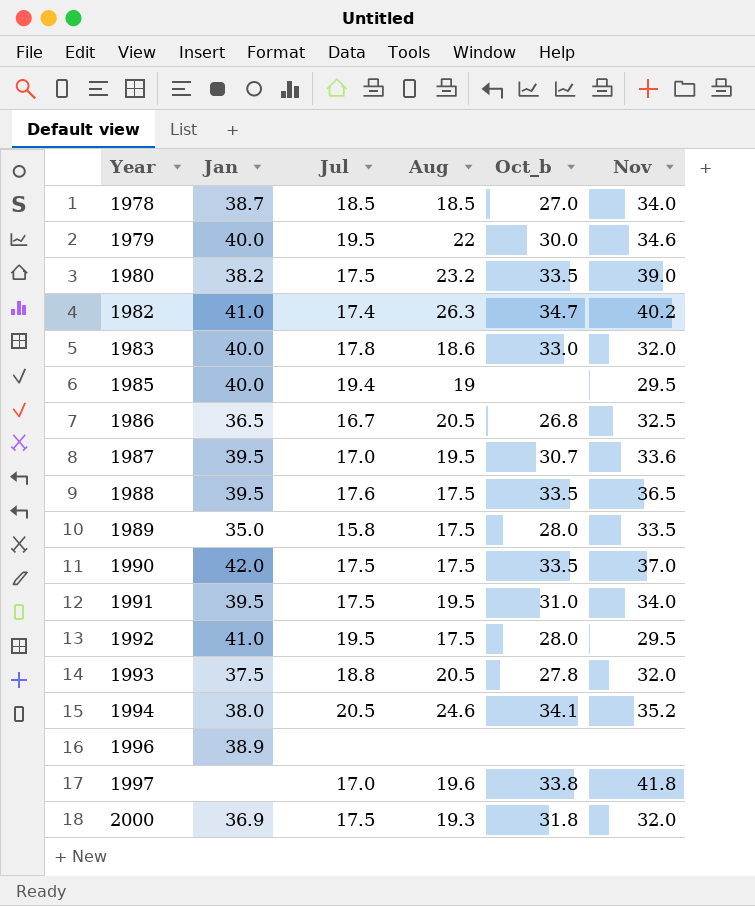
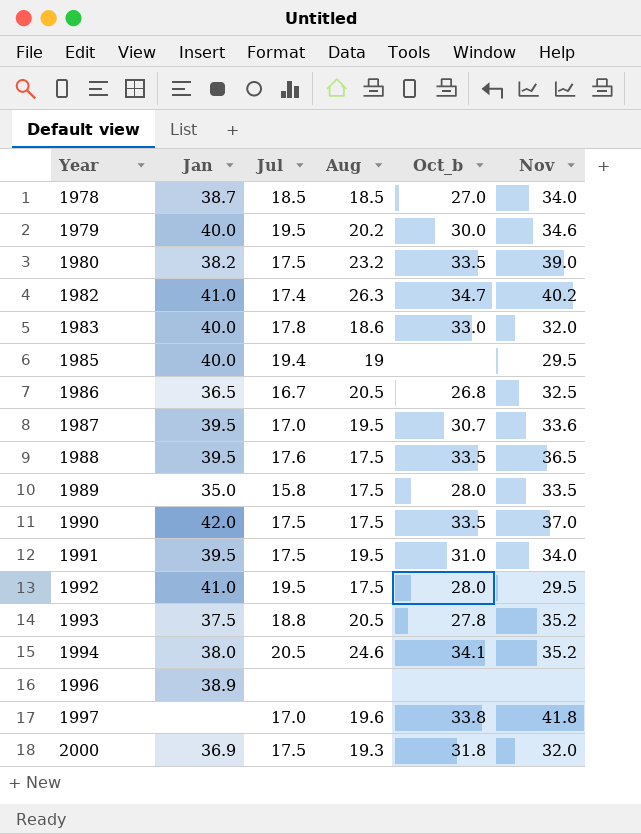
1979 | Aug: 22 -> 20.2
1993 | Nov: 32.0 -> 35.2

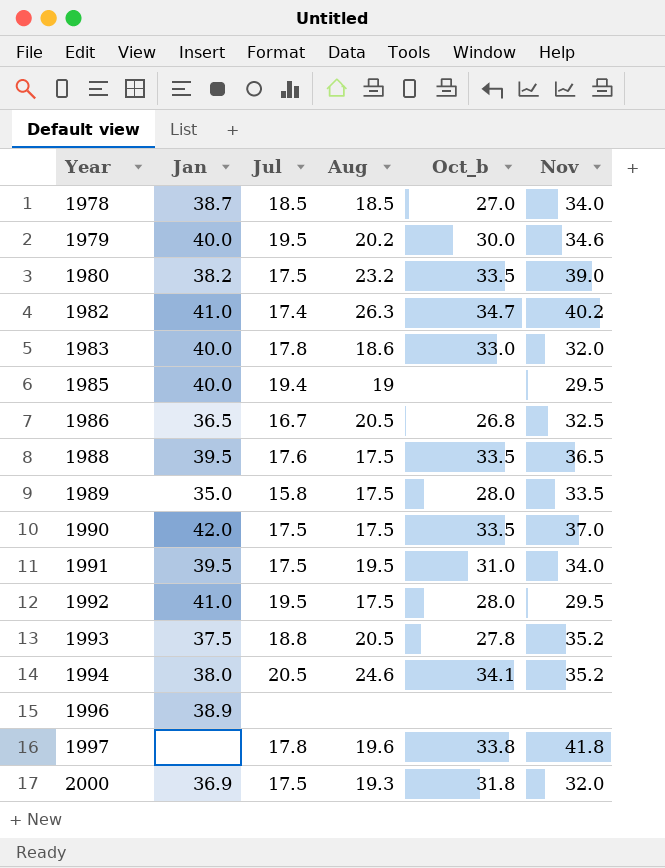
row 1987: 39.5 | 17.0 | 19.5 | 30.7 | 33.6 -> none
1997 | Jul: 17.0 -> 17.8

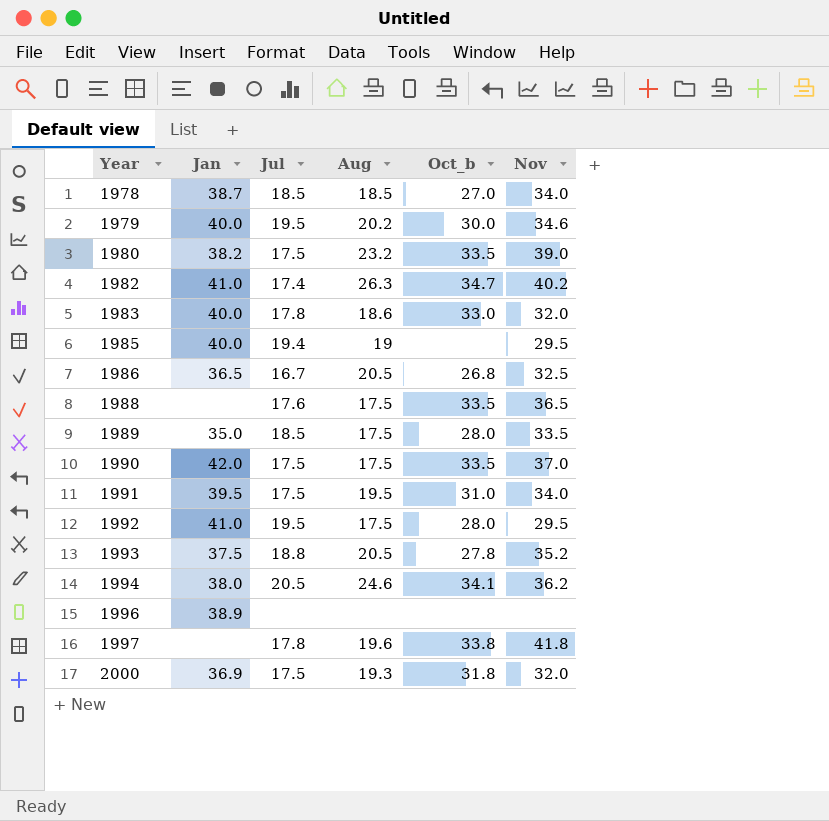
1988 | Jan: 39.5 -> none
1989 | Jul: 15.8 -> 18.5
1994 | Nov: 35.2 -> 36.2

